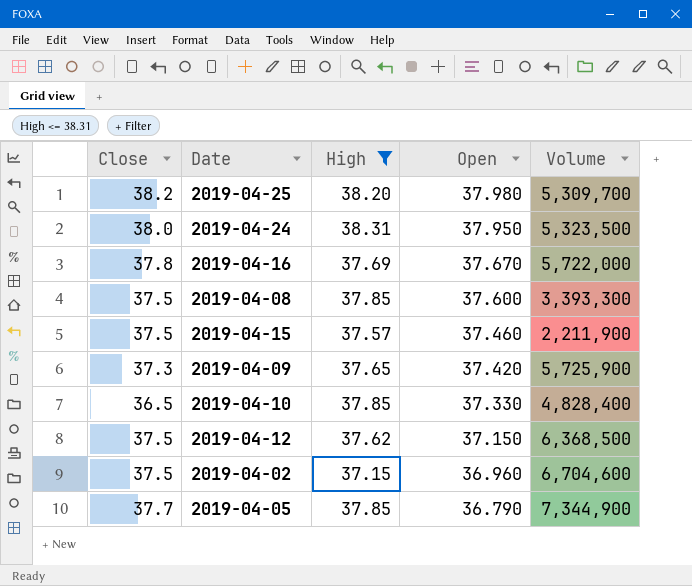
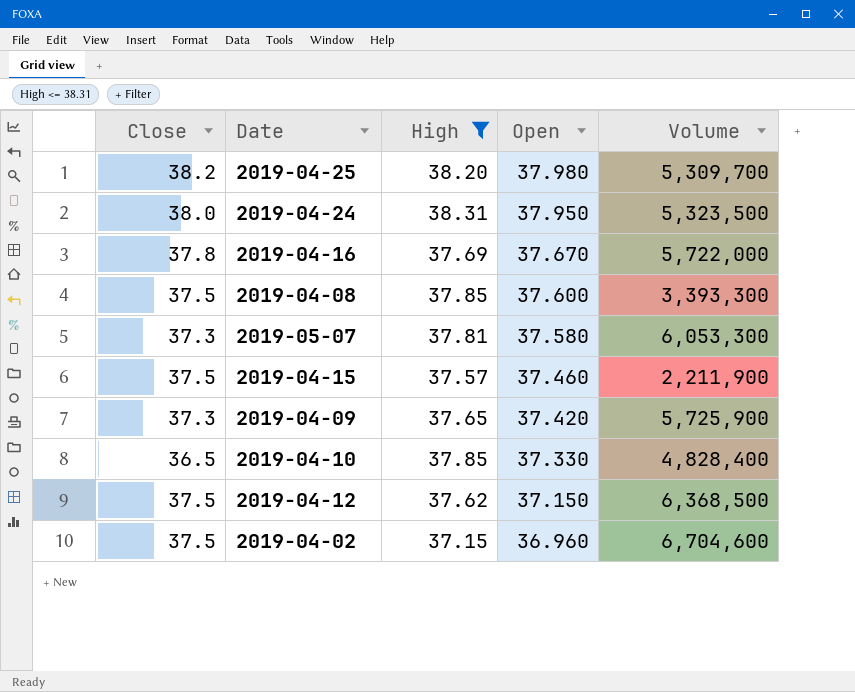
row 2019-04-05: 37.7 | 37.85 | 36.790 | 7,344,900 -> none
row 2019-05-07: none -> 37.3 | 37.81 | 37.580 | 6,053,300

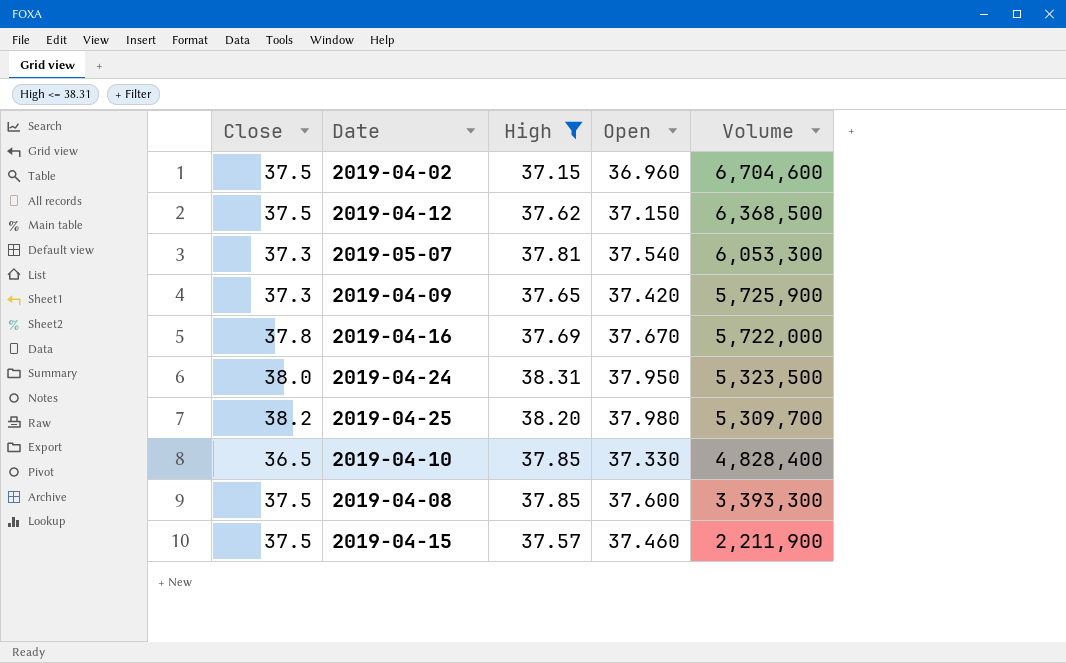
row order: Open descending -> Volume descending
2019-05-07 | Open: 37.580 -> 37.540

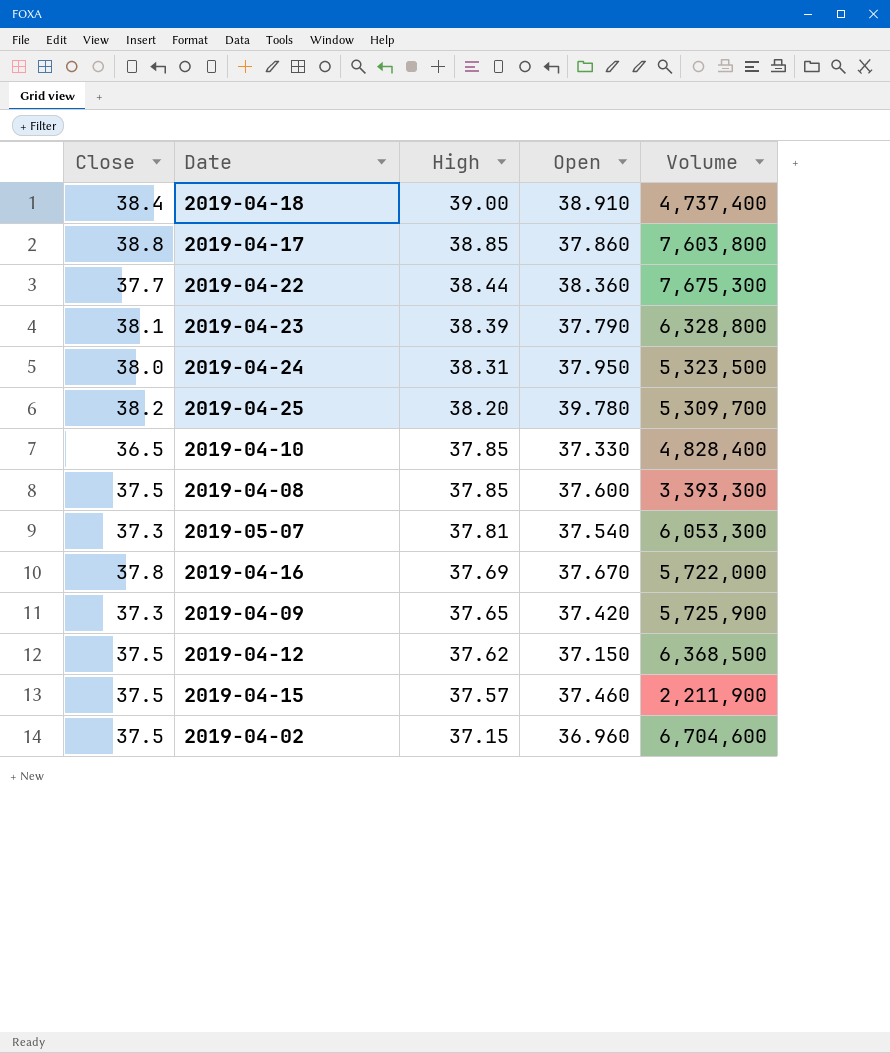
filter: High <= 38.31 -> none
row order: Volume descending -> High descending
2019-04-25 | Open: 37.980 -> 39.780

